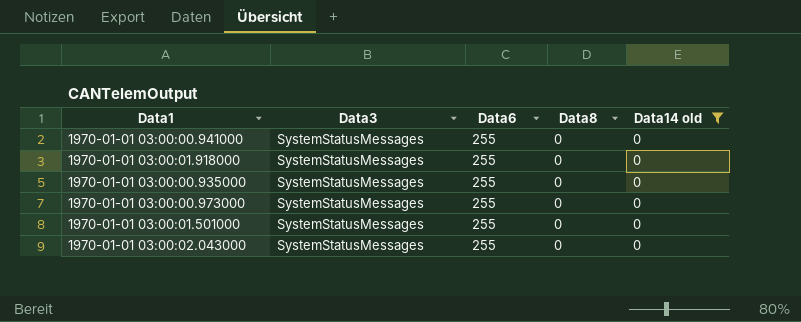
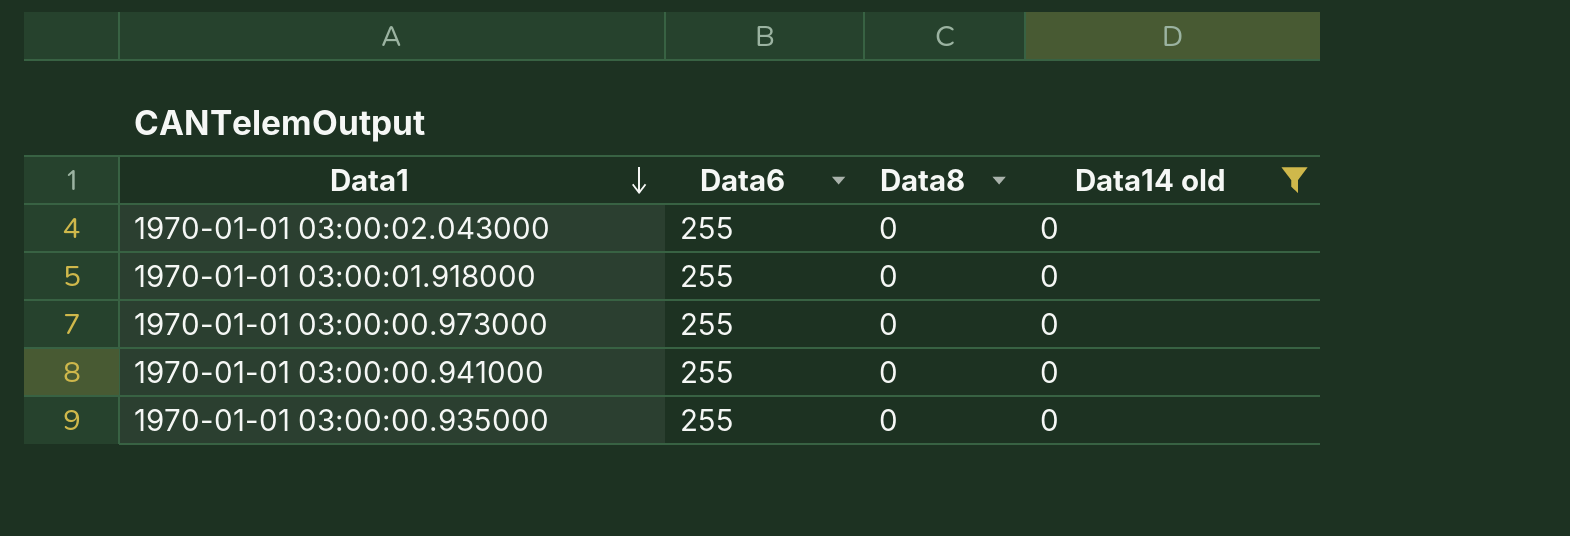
row order: none -> Data1 descending
column Data3 | position: 2 -> none
row 1970-01-01 03:00:01.501000: SystemStatusMessages | 255 | 0 | 0 -> none

